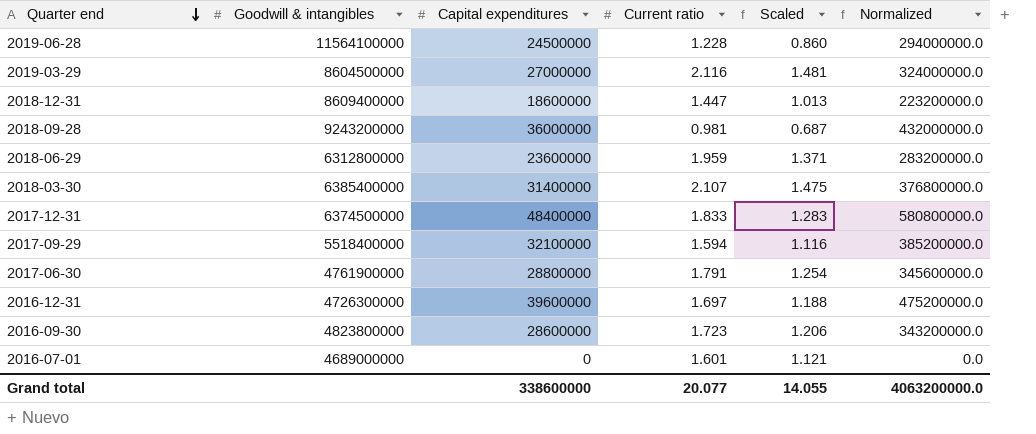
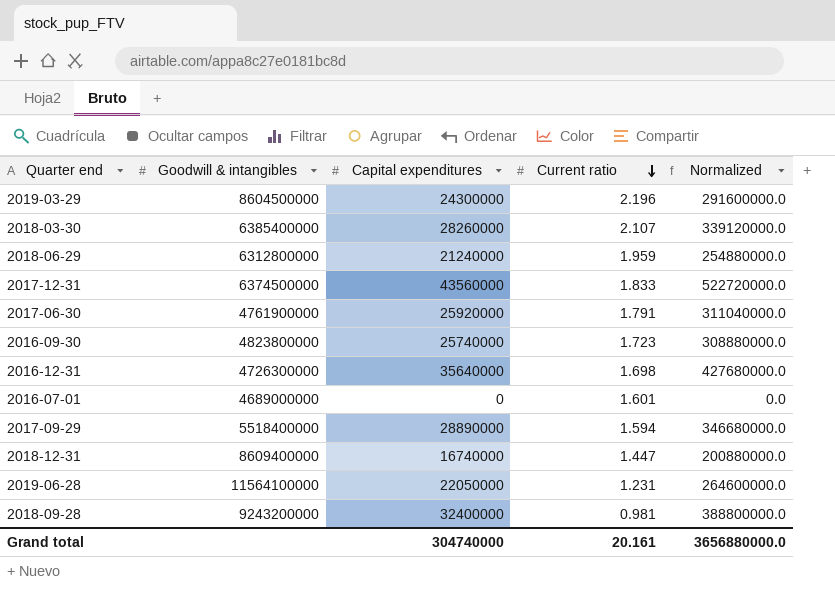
row order: Quarter end descending -> Current ratio descending
column Scaled | formula: [Current ratio] * 0.7 -> none
2019-03-29 | Capital expenditures: 27000000 -> 24300000
2019-03-29 | Current ratio: 2.116 -> 2.196
2019-03-29 | Normalized: 324000000.0 -> 291600000.0
2018-03-30 | Capital expenditures: 31400000 -> 28260000
2018-03-30 | Normalized: 376800000.0 -> 339120000.0
2018-06-29 | Capital expenditures: 23600000 -> 21240000
2018-06-29 | Normalized: 283200000.0 -> 254880000.0
2017-12-31 | Capital expenditures: 48400000 -> 43560000
2017-12-31 | Normalized: 580800000.0 -> 522720000.0
2017-06-30 | Capital expenditures: 28800000 -> 25920000
2017-06-30 | Normalized: 345600000.0 -> 311040000.0
2016-09-30 | Capital expenditures: 28600000 -> 25740000
2016-09-30 | Normalized: 343200000.0 -> 308880000.0
2016-12-31 | Capital expenditures: 39600000 -> 35640000
2016-12-31 | Current ratio: 1.697 -> 1.698
2016-12-31 | Normalized: 475200000.0 -> 427680000.0
2017-09-29 | Capital expenditures: 32100000 -> 28890000
2017-09-29 | Normalized: 385200000.0 -> 346680000.0
2018-12-31 | Capital expenditures: 18600000 -> 16740000
2018-12-31 | Normalized: 223200000.0 -> 200880000.0
2019-06-28 | Capital expenditures: 24500000 -> 22050000
2019-06-28 | Current ratio: 1.228 -> 1.231
2019-06-28 | Normalized: 294000000.0 -> 264600000.0
2018-09-28 | Capital expenditures: 36000000 -> 32400000
2018-09-28 | Normalized: 432000000.0 -> 388800000.0
Grand total | Capital expenditures: 338600000 -> 304740000
Grand total | Current ratio: 20.077 -> 20.161
Grand total | Normalized: 4063200000.0 -> 3656880000.0

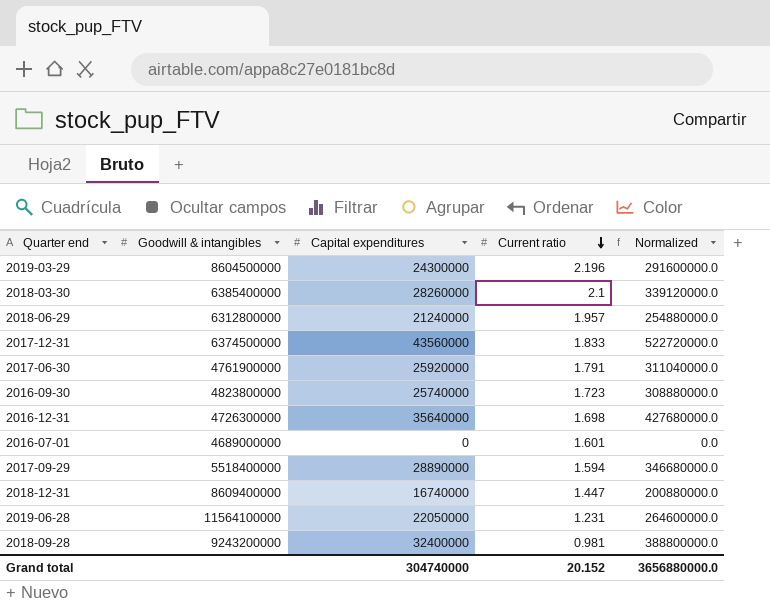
2018-03-30 | Current ratio: 2.107 -> 2.1
2018-06-29 | Current ratio: 1.959 -> 1.957
Grand total | Current ratio: 20.161 -> 20.152

